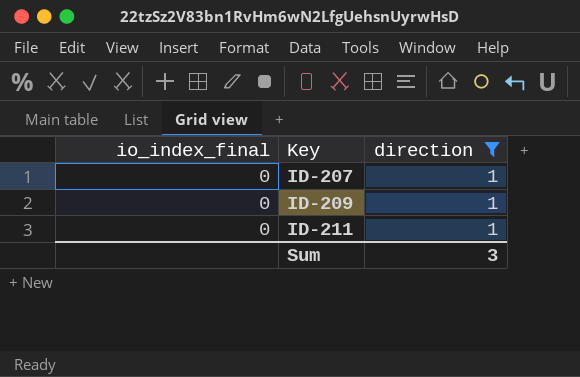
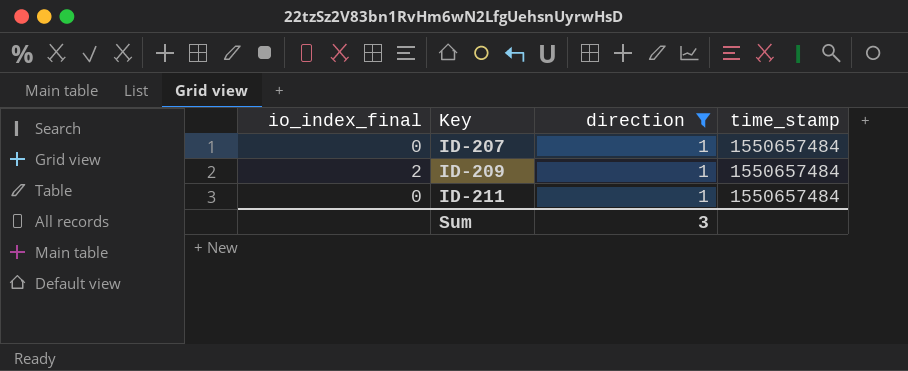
column time_stamp | position: none -> 4
ID-209 | io_index_final: 0 -> 2

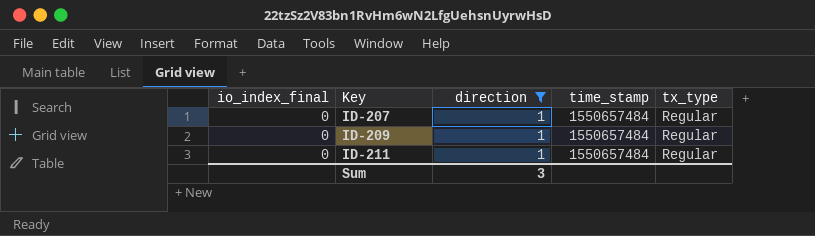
column tx_type | position: none -> 5
ID-209 | io_index_final: 2 -> 0

